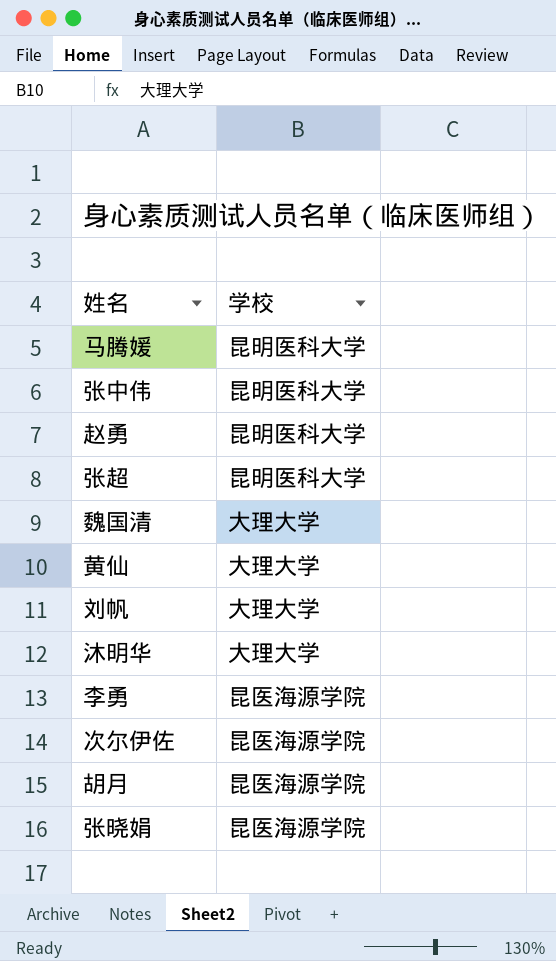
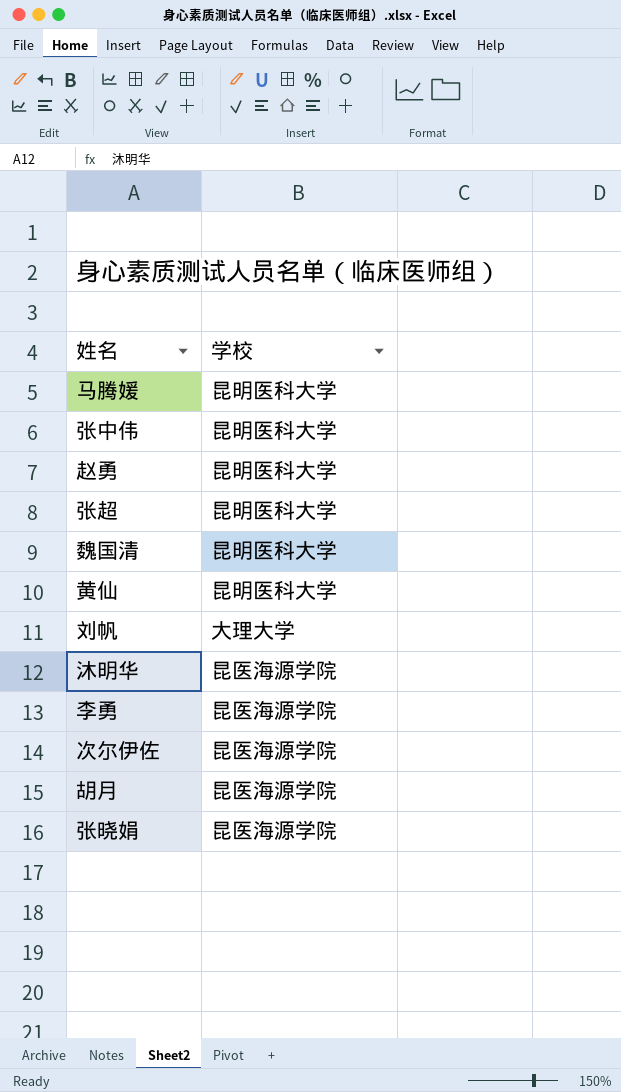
魏国清 | 学校: 大理大学 -> 昆明医科大学
黄仙 | 学校: 大理大学 -> 昆明医科大学
沐明华 | 学校: 大理大学 -> 昆医海源学院

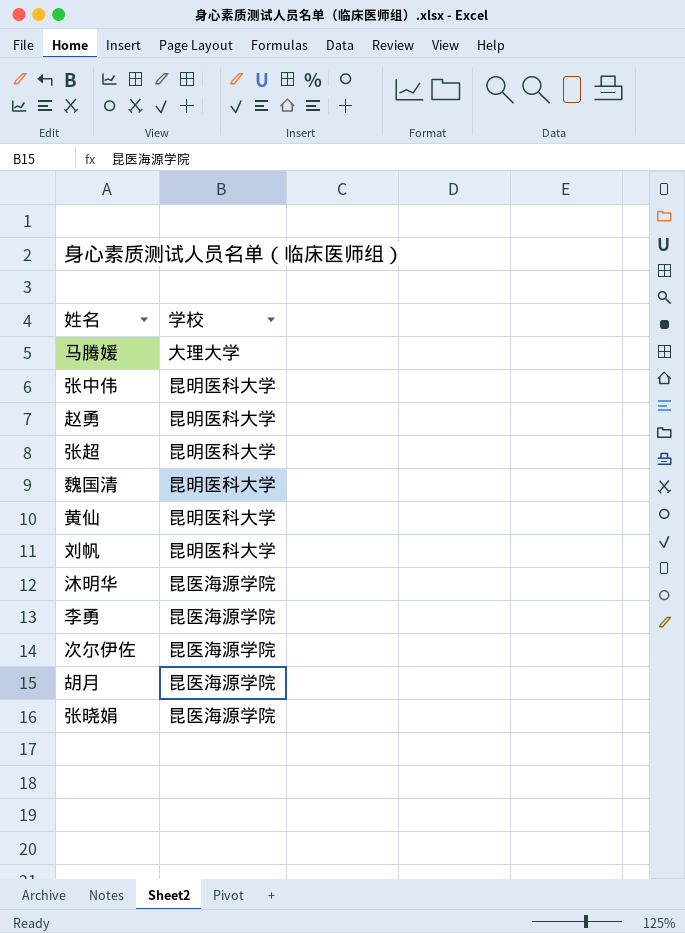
马腾媛 | 学校: 昆明医科大学 -> 大理大学
刘帆 | 学校: 大理大学 -> 昆明医科大学

